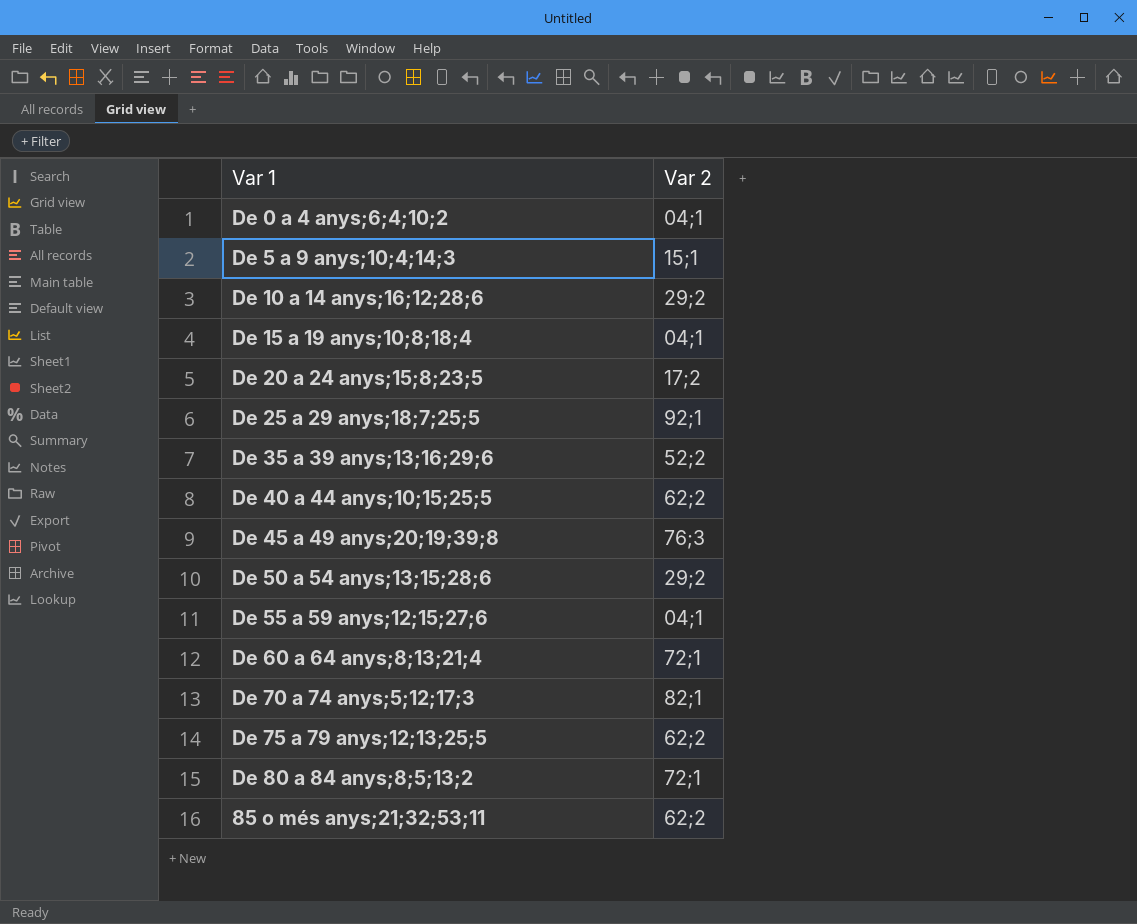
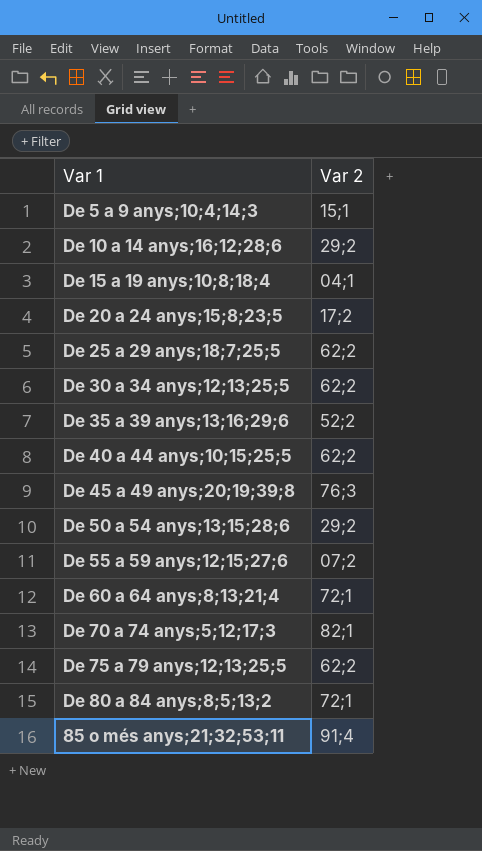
row De 0 a 4 anys;6;4;10;2: 04;1 -> none
De 25 a 29 anys;18;7;25;5 | Var 2: 92;1 -> 62;2
row De 30 a 34 anys;12;13;25;5: none -> 62;2
De 55 a 59 anys;12;15;27;6 | Var 2: 04;1 -> 07;2
85 o més anys;21;32;53;11 | Var 2: 62;2 -> 91;4

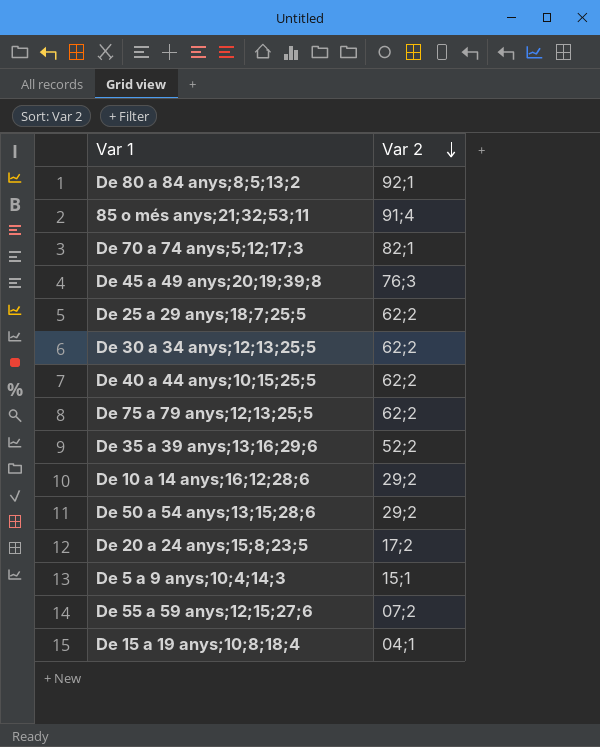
row order: none -> Var 2 descending
row De 60 a 64 anys;8;13;21;4: 72;1 -> none
De 80 a 84 anys;8;5;13;2 | Var 2: 72;1 -> 92;1

